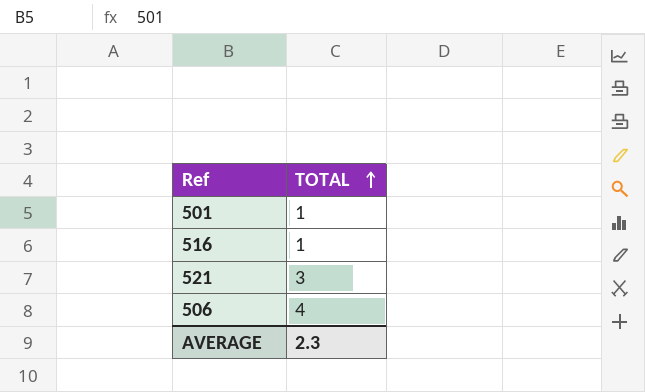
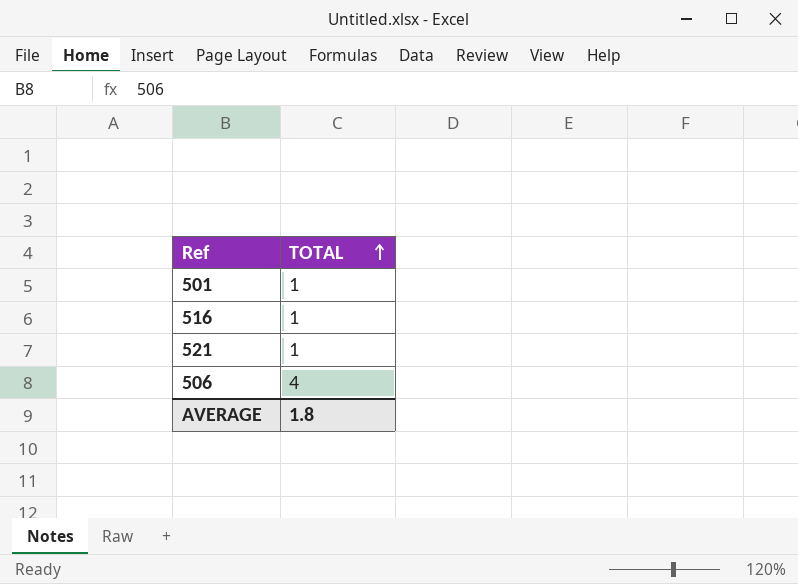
521 | TOTAL: 3 -> 1
AVERAGE | TOTAL: 2.3 -> 1.8

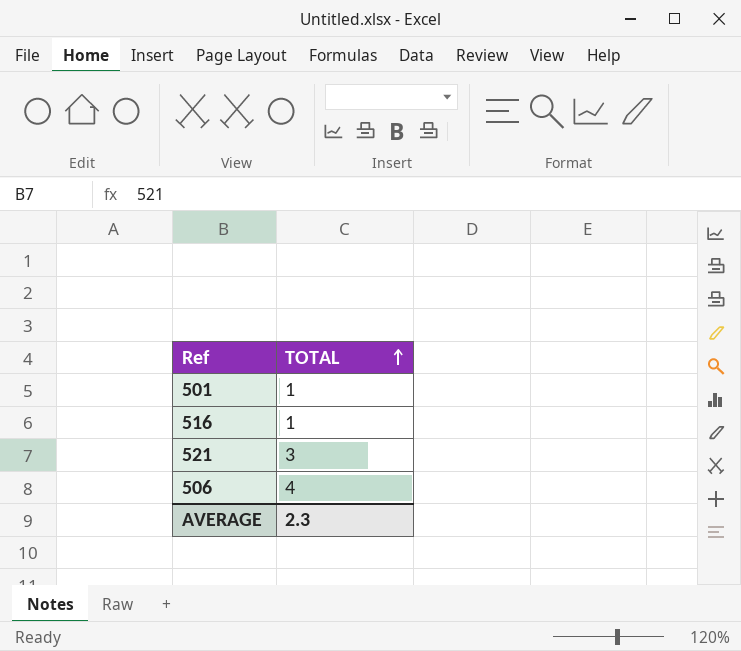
521 | TOTAL: 1 -> 3
AVERAGE | TOTAL: 1.8 -> 2.3

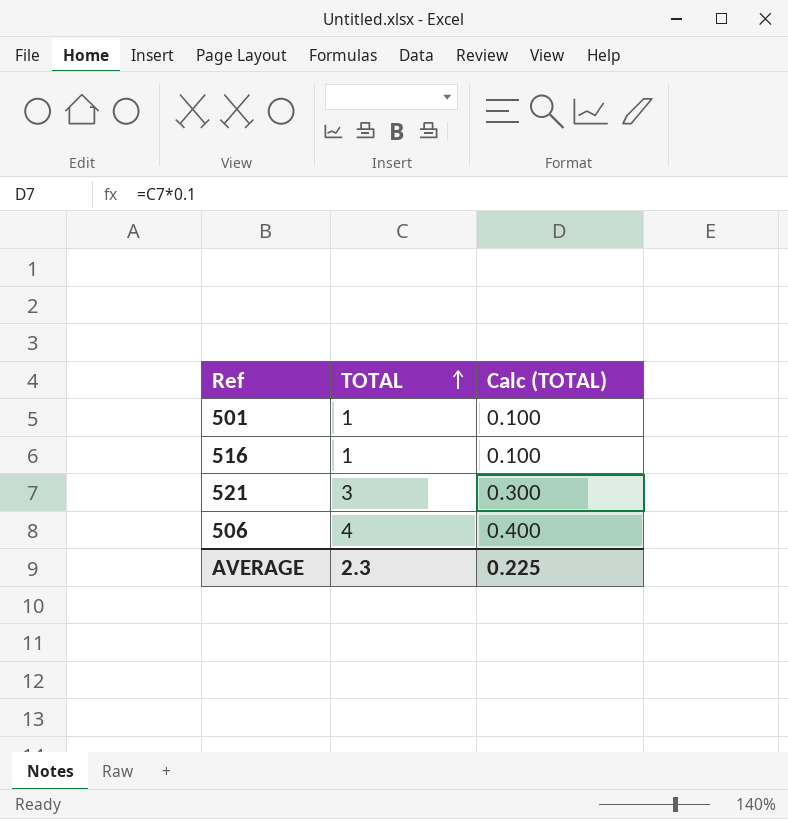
column Calc (TOTAL) | formula: none -> [TOTAL] * 0.1

